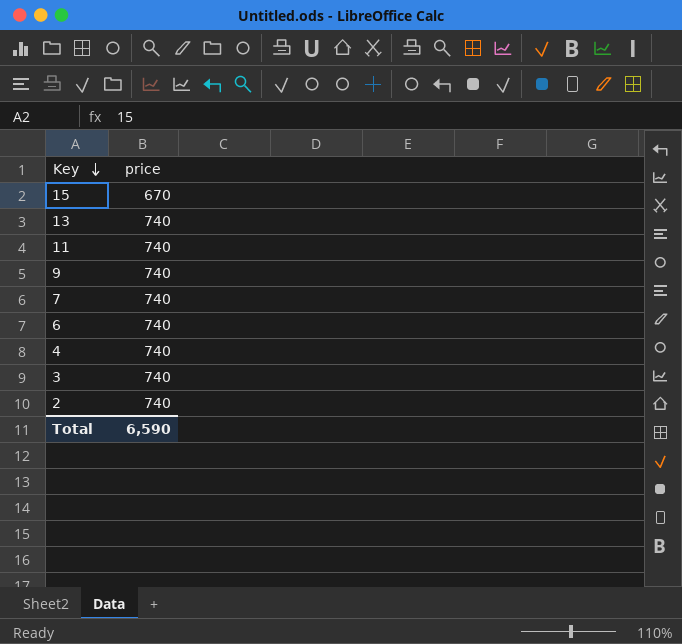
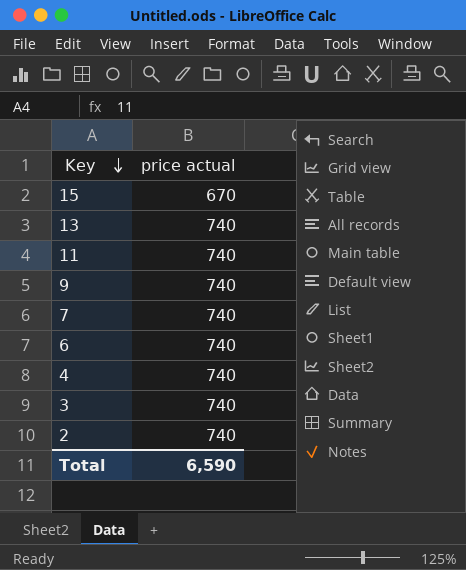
column name: price -> price actual

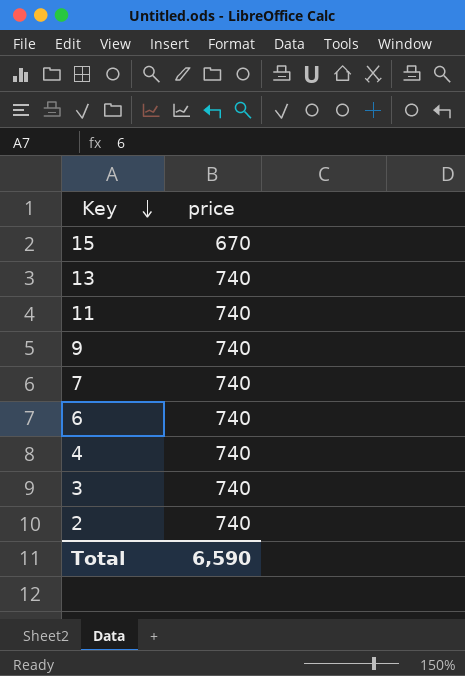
column name: price actual -> price

